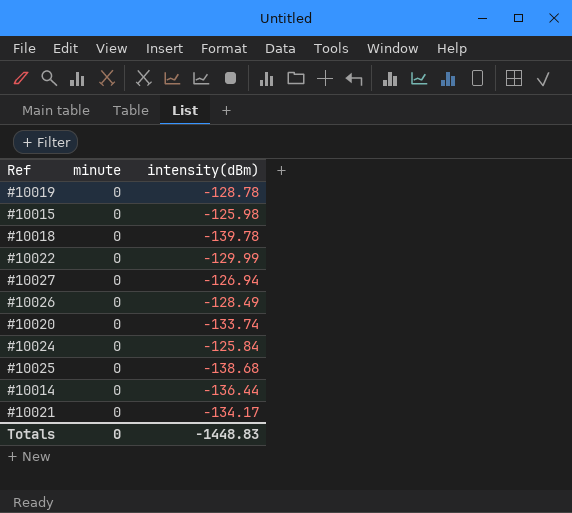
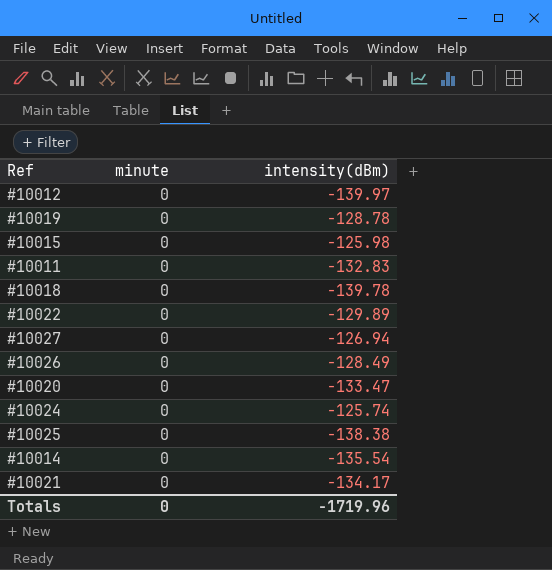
row #10012: none -> 0 | -139.97
row #10011: none -> 0 | -132.83
#10022 | intensity(dBm): -129.99 -> -129.89
#10020 | intensity(dBm): -133.74 -> -133.47
#10024 | intensity(dBm): -125.84 -> -125.74
#10025 | intensity(dBm): -138.68 -> -138.38
#10014 | intensity(dBm): -136.44 -> -135.54
Totals | intensity(dBm): -1448.83 -> -1719.96

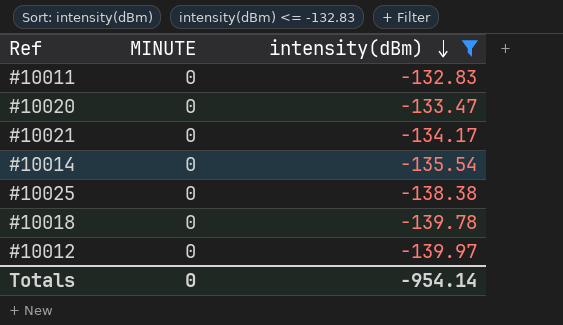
filter: none -> intensity(dBm) <= -132.83
row order: none -> intensity(dBm) descending
column name: minute -> MINUTE
Totals | intensity(dBm): -1719.96 -> -954.14

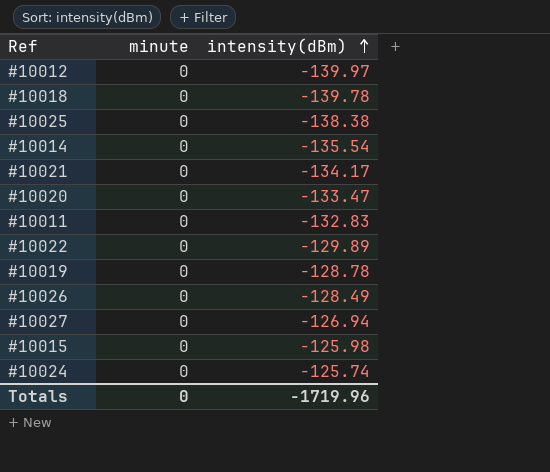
filter: intensity(dBm) <= -132.83 -> none
row order: intensity(dBm) descending -> intensity(dBm) ascending
column name: MINUTE -> minute
Totals | intensity(dBm): -954.14 -> -1719.96

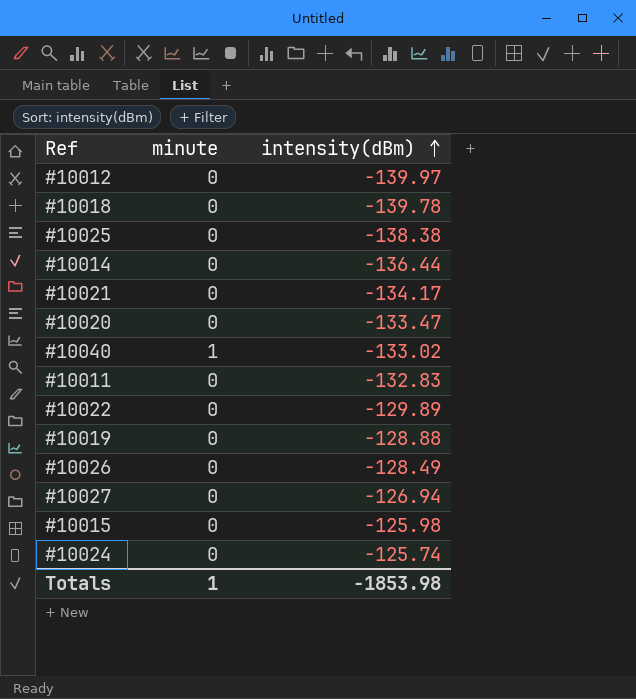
#10014 | intensity(dBm): -135.54 -> -136.44
row #10040: none -> 1 | -133.02
#10019 | intensity(dBm): -128.78 -> -128.88
Totals | minute: 0 -> 1
Totals | intensity(dBm): -1719.96 -> -1853.98

